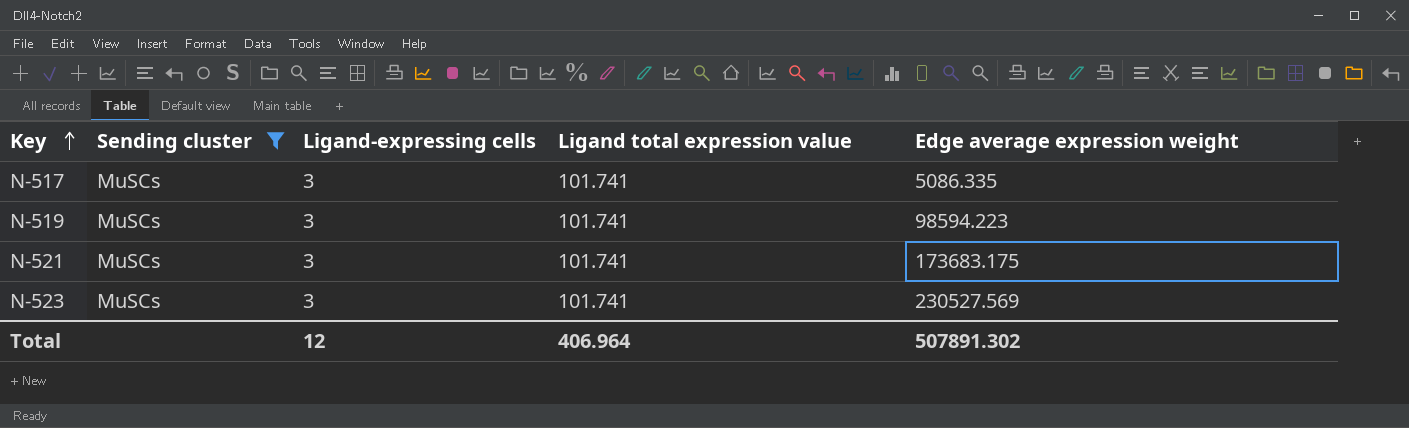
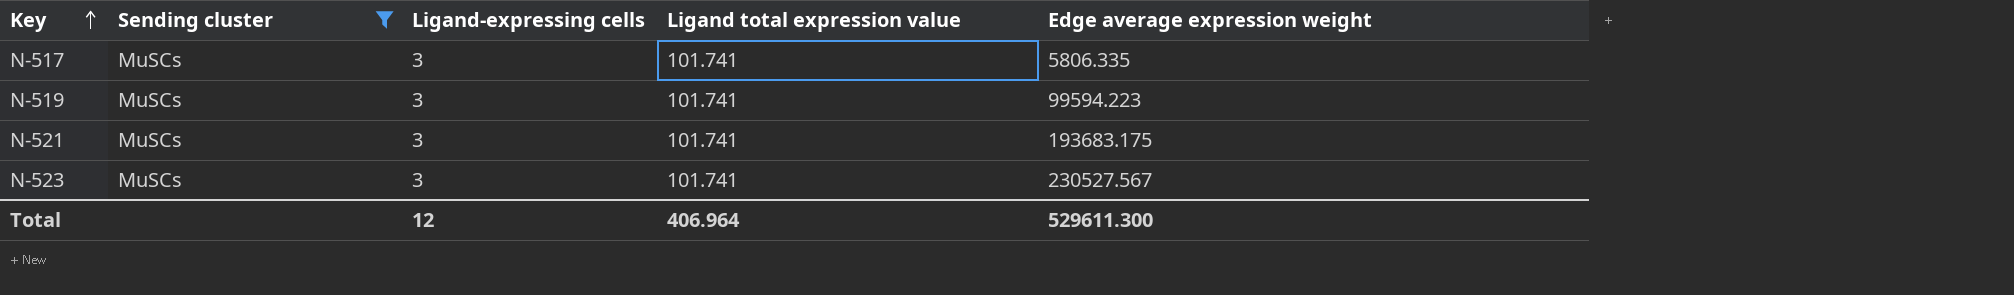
N-517 | Edge average expression weight: 5086.335 -> 5806.335
N-519 | Edge average expression weight: 98594.223 -> 99594.223
N-521 | Edge average expression weight: 173683.175 -> 193683.175
N-523 | Edge average expression weight: 230527.569 -> 230527.567
Total | Edge average expression weight: 507891.302 -> 529611.300

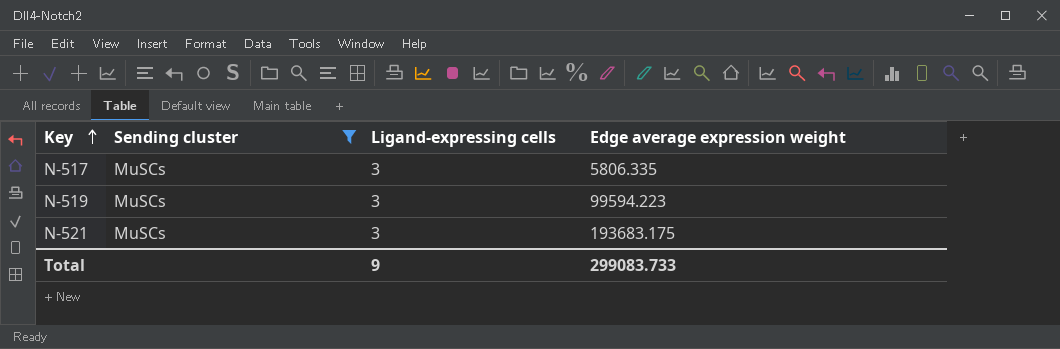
column Ligand total expression value | position: 4 -> none
row N-523: MuSCs | 3 | 101.741 | 230527.567 -> none
Total | Ligand-expressing cells: 12 -> 9
Total | Edge average expression weight: 529611.300 -> 299083.733

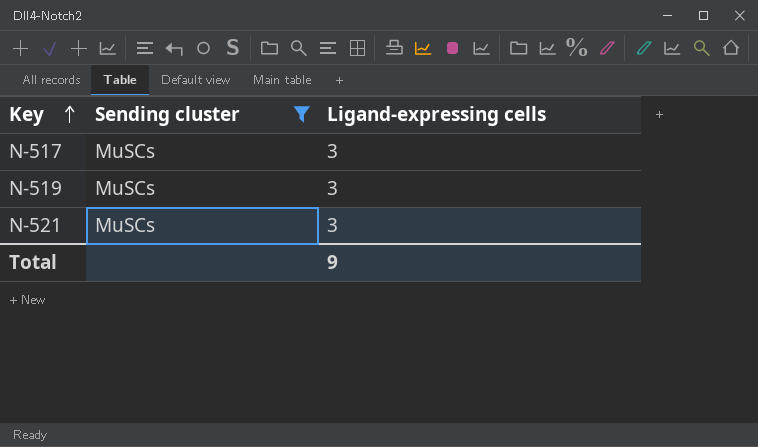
column Edge average expression weight | position: 4 -> none

